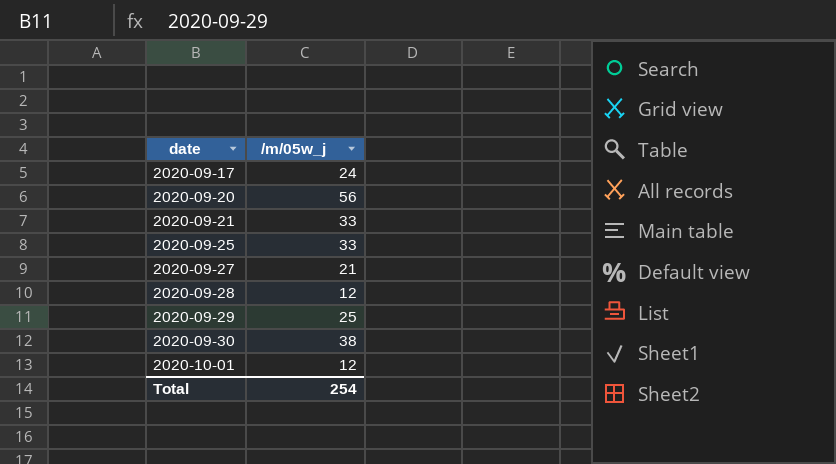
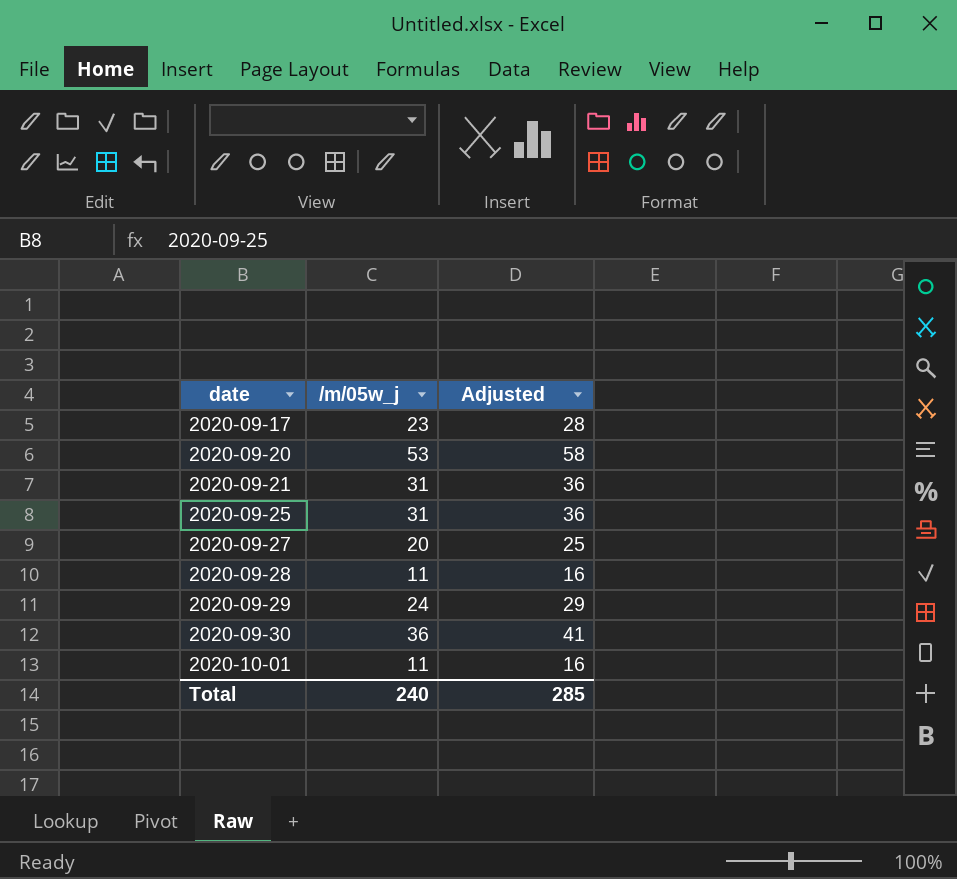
column Adjusted | formula: none -> [/m/05w_j] + 5
2020-09-17 | /m/05w_j: 24 -> 23
2020-09-20 | /m/05w_j: 56 -> 53
2020-09-21 | /m/05w_j: 33 -> 31
2020-09-25 | /m/05w_j: 33 -> 31
2020-09-27 | /m/05w_j: 21 -> 20
2020-09-28 | /m/05w_j: 12 -> 11
2020-09-29 | /m/05w_j: 25 -> 24
2020-09-30 | /m/05w_j: 38 -> 36
2020-10-01 | /m/05w_j: 12 -> 11
Total | /m/05w_j: 254 -> 240

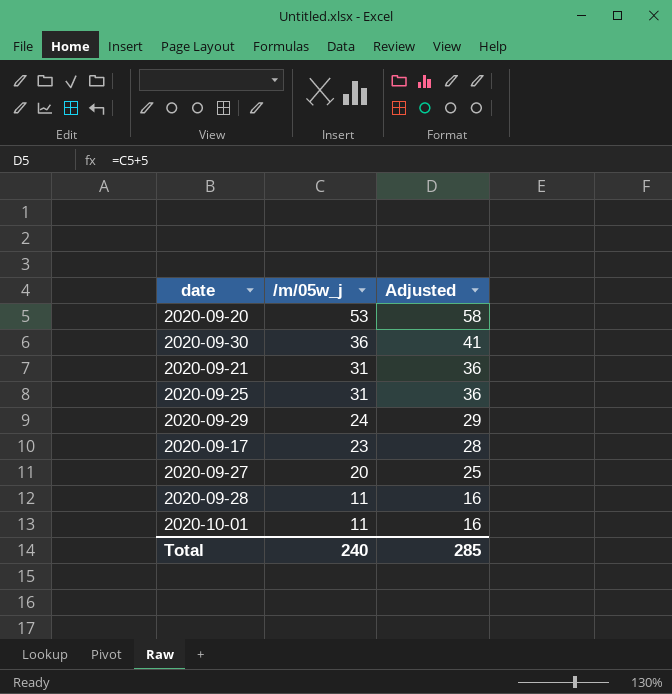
row order: date ascending -> /m/05w_j descending

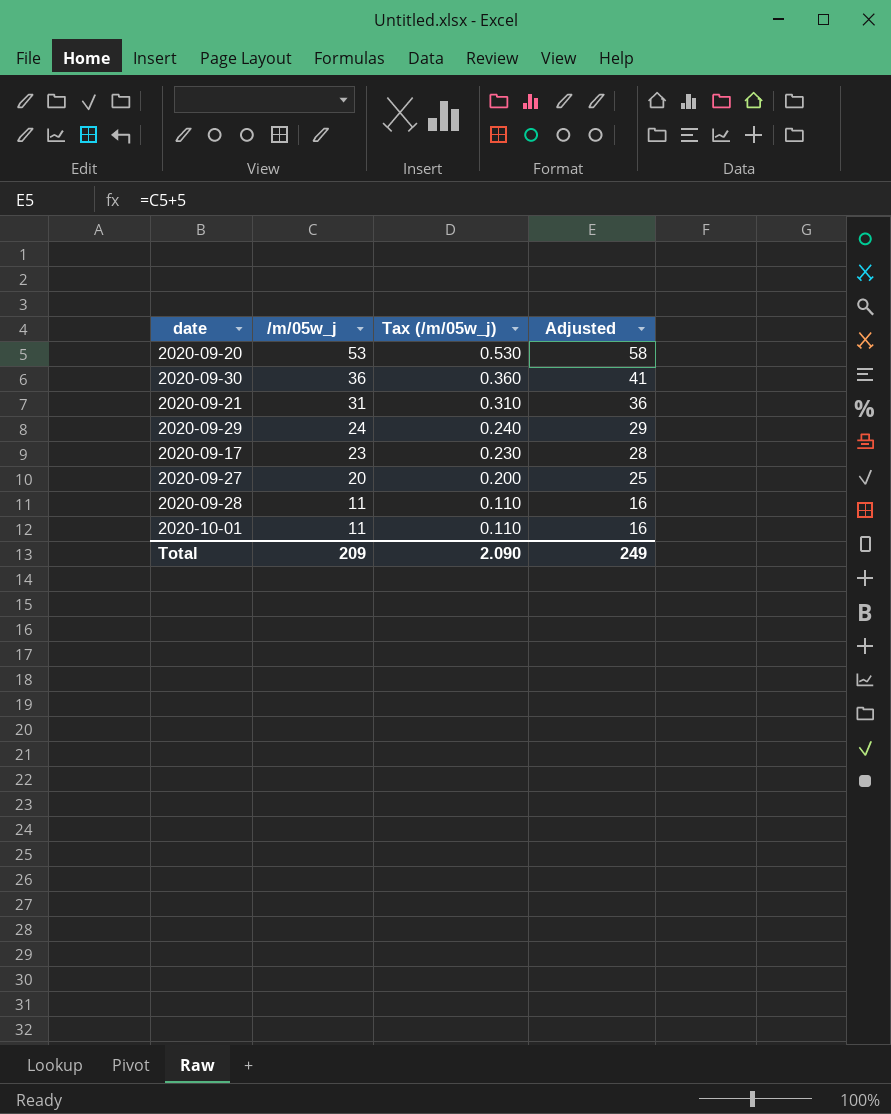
column Tax (/m/05w_j) | formula: none -> [/m/05w_j] * 0.01
row 2020-09-25: 31 | 36 -> none
Total | /m/05w_j: 240 -> 209
Total | Adjusted: 285 -> 249

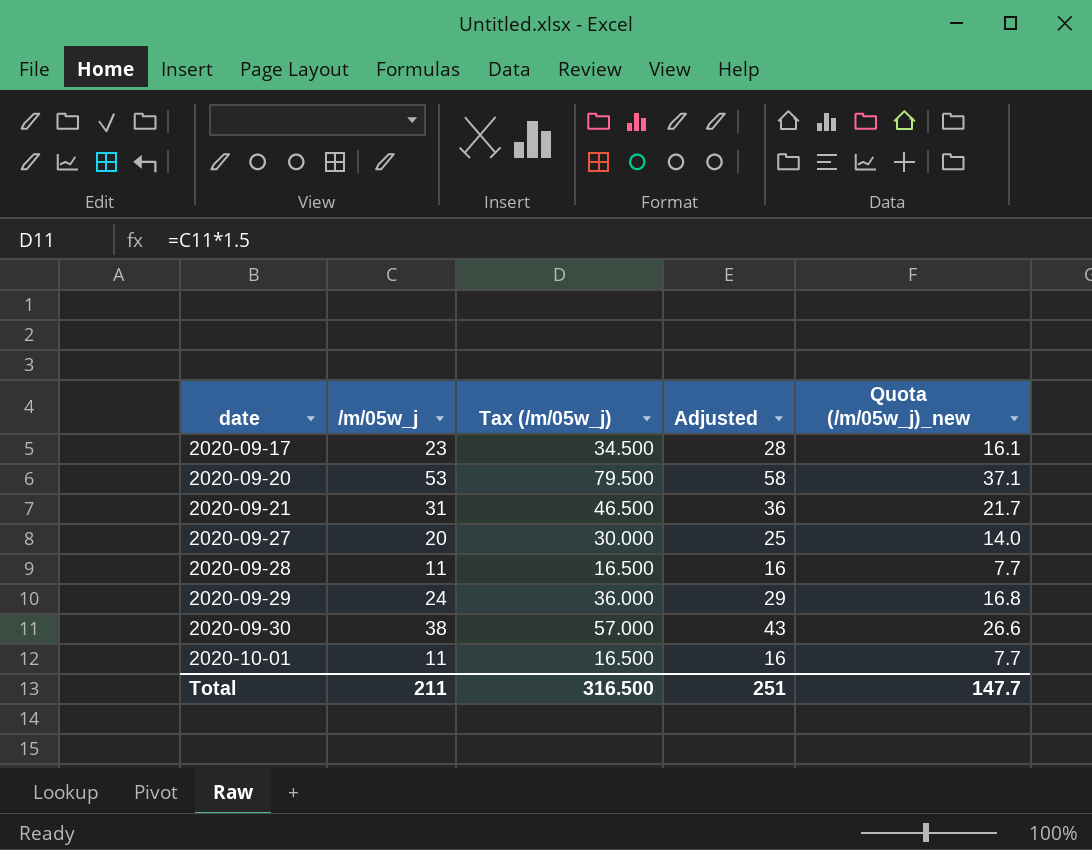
row order: /m/05w_j descending -> date ascending
column Tax (/m/05w_j) | formula: [/m/05w_j] * 0.01 -> [/m/05w_j] * 1.5
column Quota (/m/05w_j)_new | formula: none -> [/m/05w_j] * 0.7
2020-09-30 | /m/05w_j: 36 -> 38
2020-09-30 | Adjusted: 41 -> 43
Total | /m/05w_j: 209 -> 211
Total | Tax (/m/05w_j): 2.090 -> 316.500
Total | Adjusted: 249 -> 251

